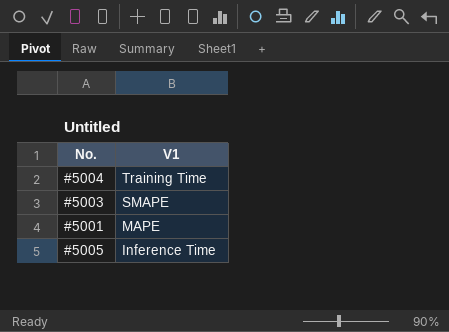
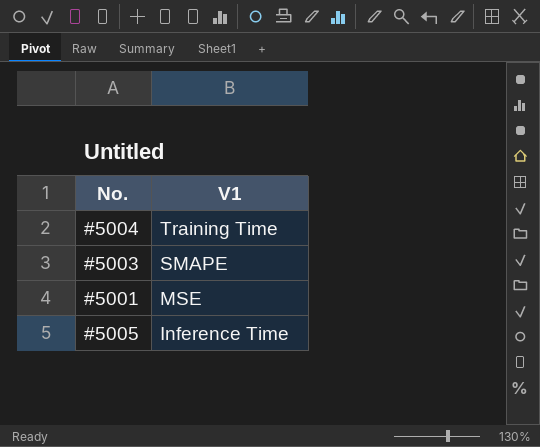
#5001 | V1: MAPE -> MSE

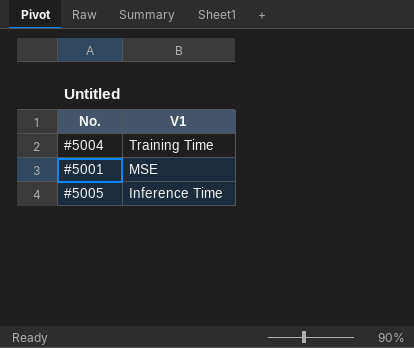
row #5003: SMAPE -> none

